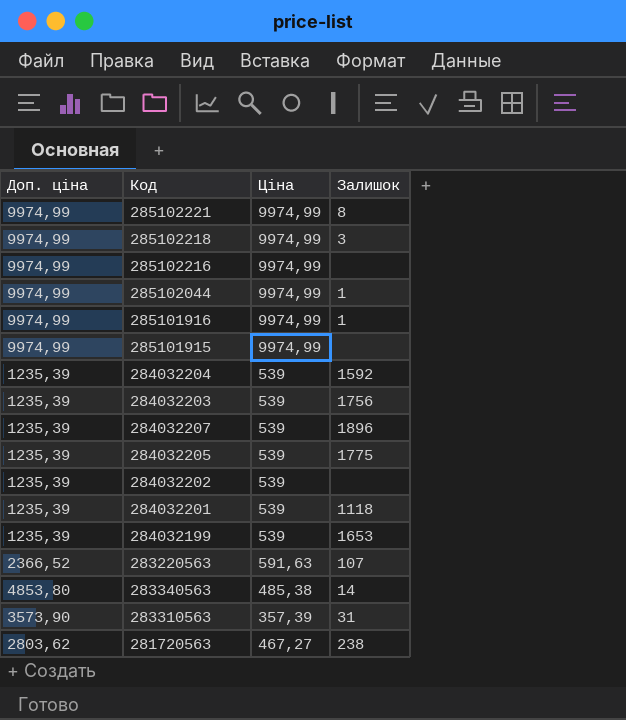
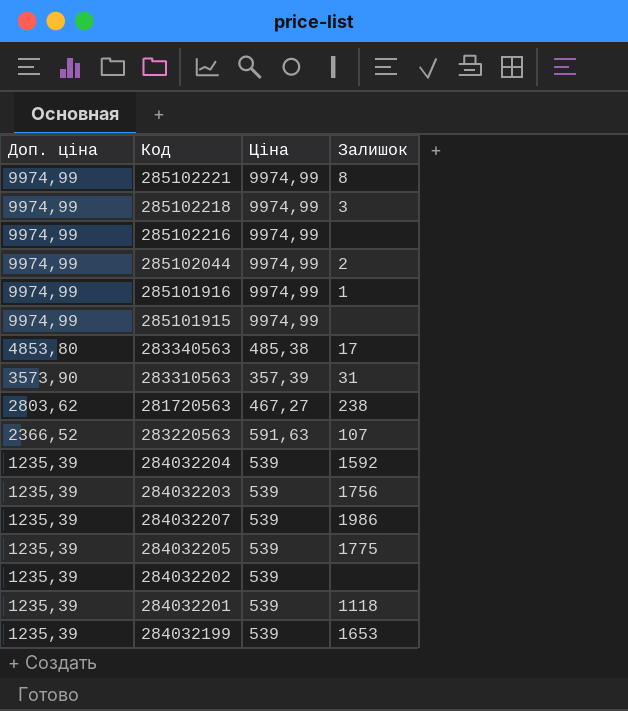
row order: none -> Доп. ціна descending
285102044 | Залишок: 1 -> 2
283340563 | Залишок: 14 -> 17
284032207 | Залишок: 1896 -> 1986

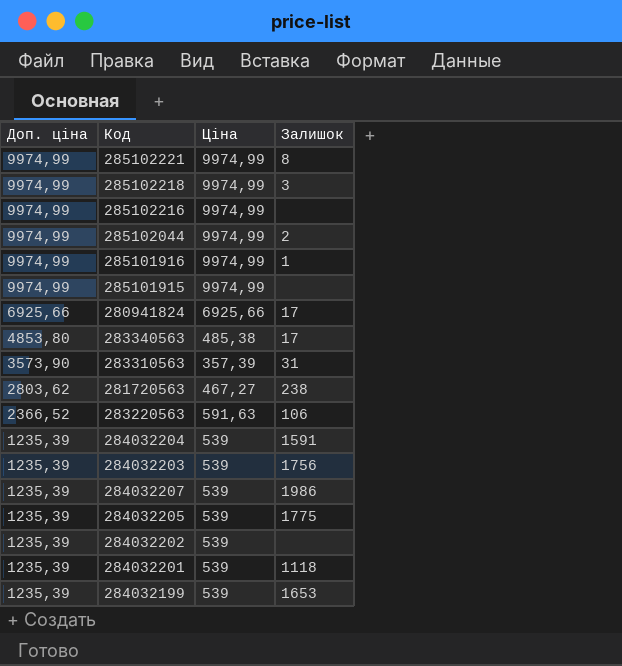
row 280941824: none -> 6925,66 | 6925,66 | 17
283220563 | Залишок: 107 -> 106
284032204 | Залишок: 1592 -> 1591

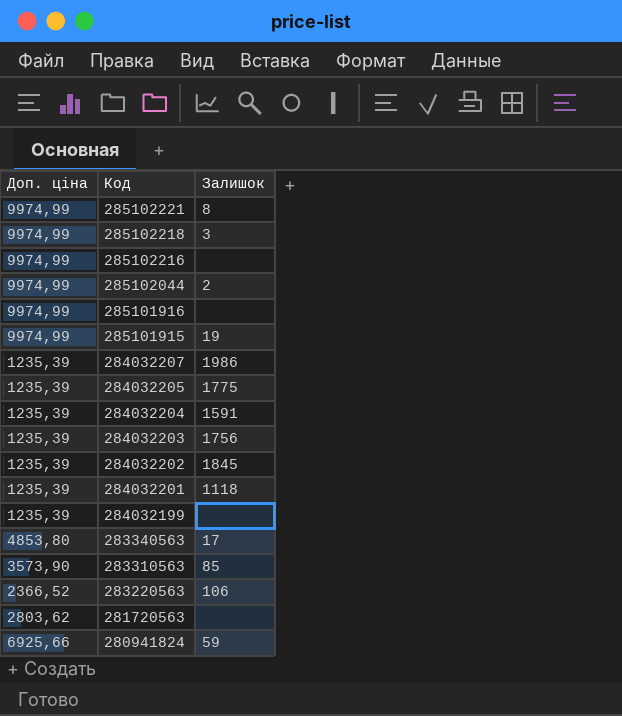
row order: Доп. ціна descending -> Код descending
column Ціна | position: 3 -> none
285101916 | Залишок: 1 -> none
285101915 | Залишок: none -> 19
284032202 | Залишок: none -> 1845
284032199 | Залишок: 1653 -> none
283310563 | Залишок: 31 -> 85
281720563 | Залишок: 238 -> none
280941824 | Залишок: 17 -> 59

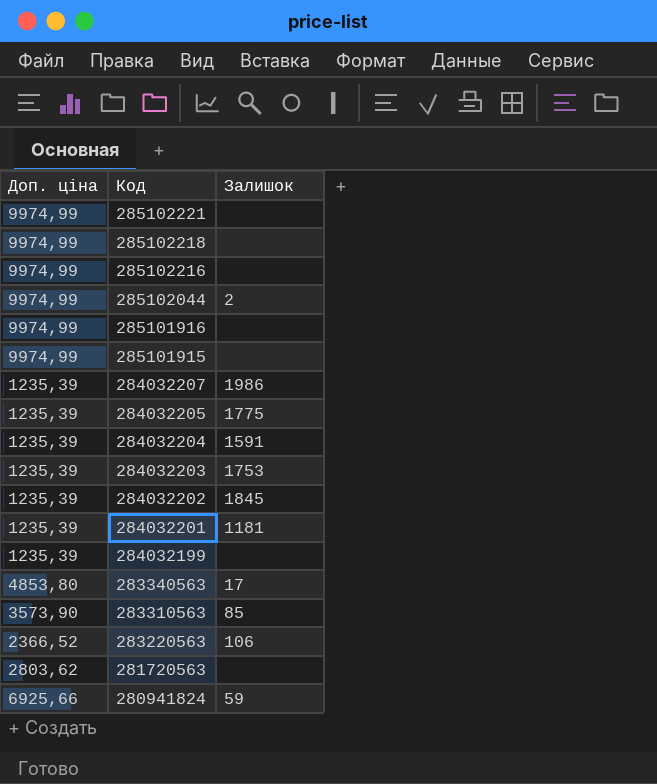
285102221 | Залишок: 8 -> none
285102218 | Залишок: 3 -> none
285101915 | Залишок: 19 -> none
284032203 | Залишок: 1756 -> 1753
284032201 | Залишок: 1118 -> 1181

